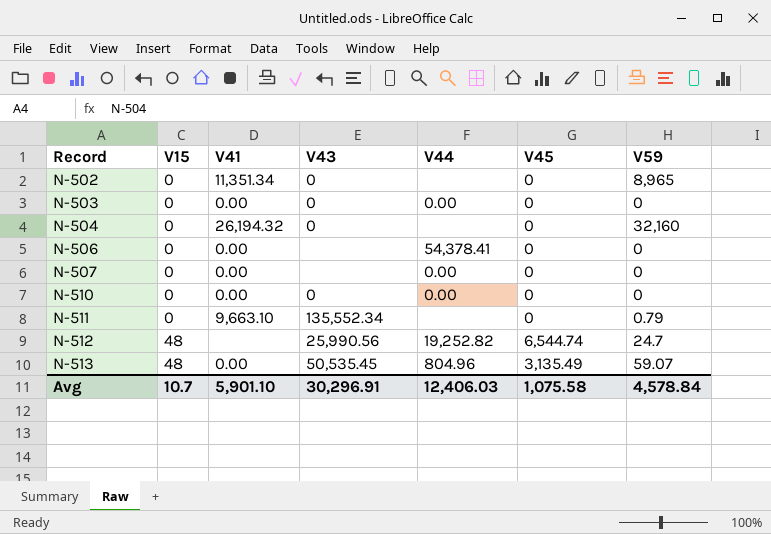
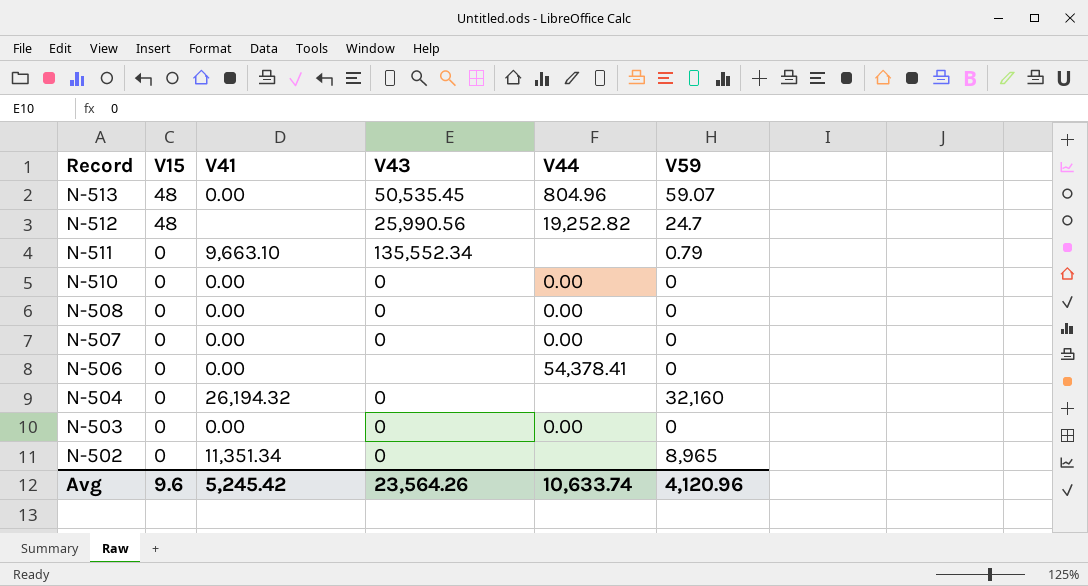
row order: Record ascending -> Record descending
column V45 | position: 6 -> none
row N-508: none -> 0 | 0.00 | 0 | 0.00 | 0
N-507 | V43: none -> 0
Avg | V15: 10.7 -> 9.6
Avg | V41: 5,901.10 -> 5,245.42
Avg | V43: 30,296.91 -> 23,564.26
Avg | V44: 12,406.03 -> 10,633.74
Avg | V59: 4,578.84 -> 4,120.96

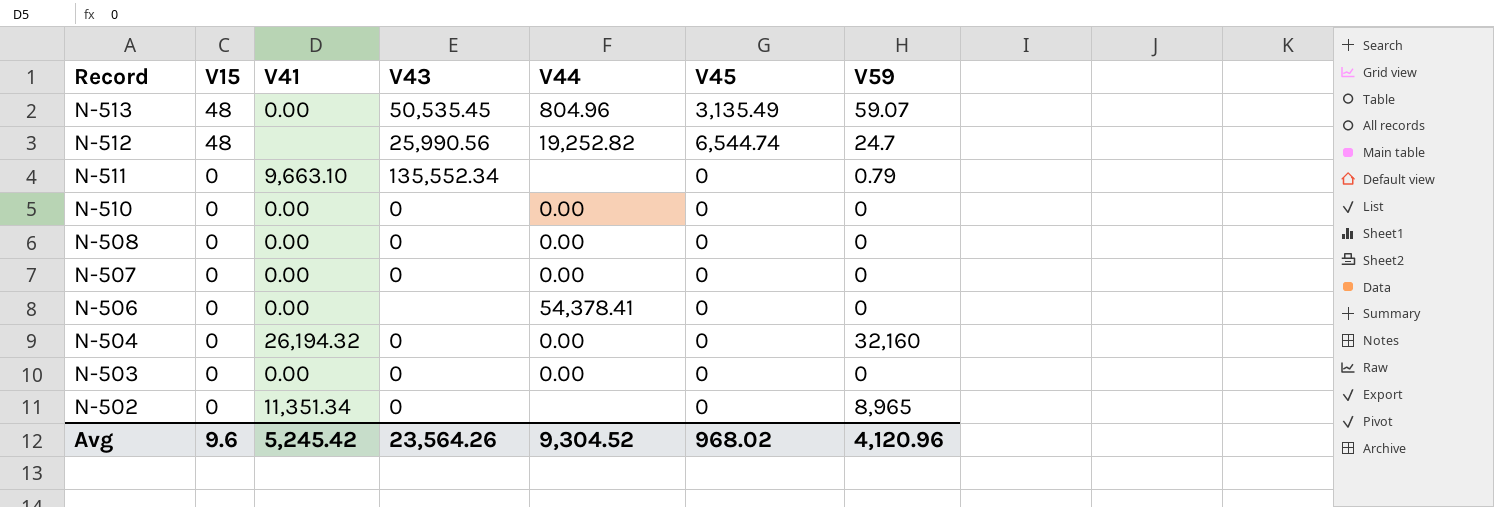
column V45 | position: none -> 6
N-504 | V44: none -> 0.00
Avg | V44: 10,633.74 -> 9,304.52

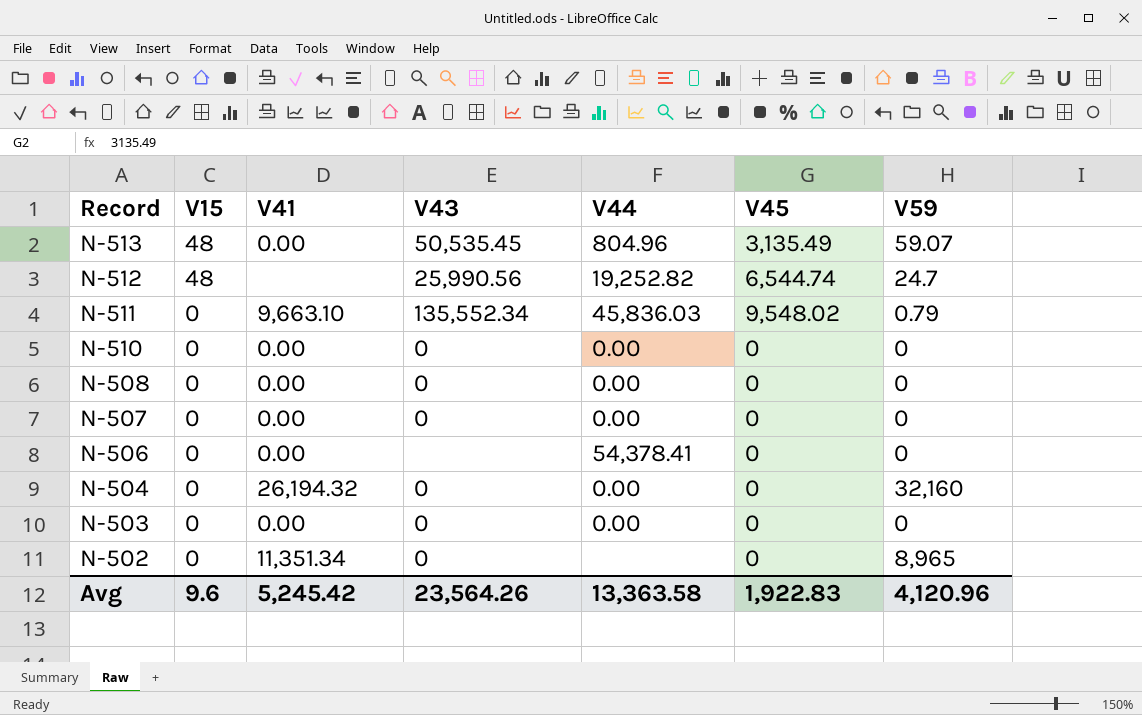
N-511 | V44: none -> 45,836.03
N-511 | V45: 0 -> 9,548.02
Avg | V44: 9,304.52 -> 13,363.58
Avg | V45: 968.02 -> 1,922.83

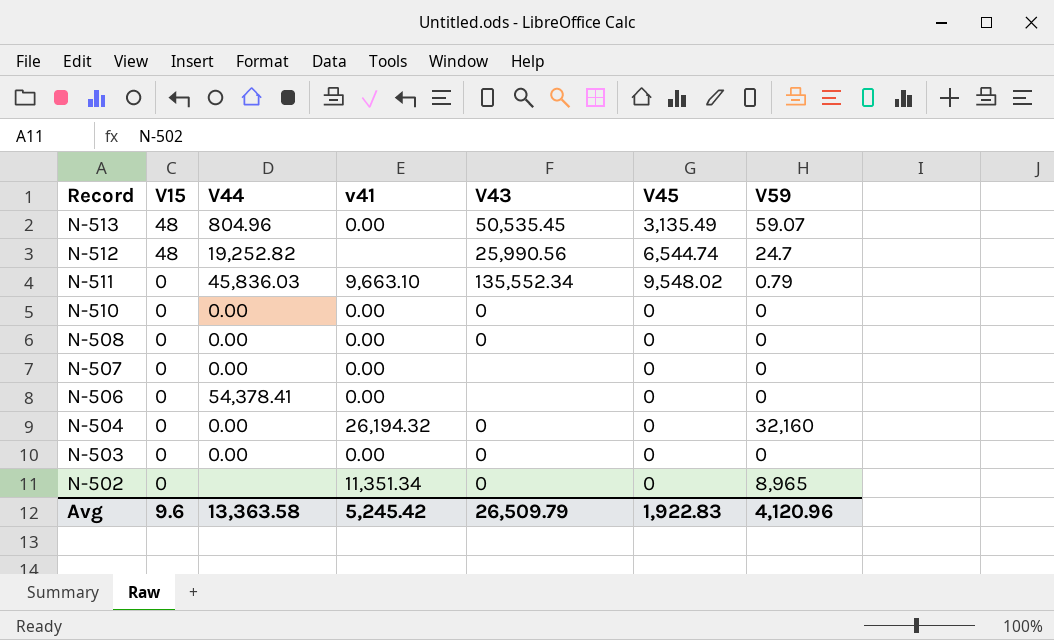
column V44 | position: 5 -> 3
column name: V41 -> v41
N-507 | V43: 0 -> none
Avg | V43: 23,564.26 -> 26,509.79

